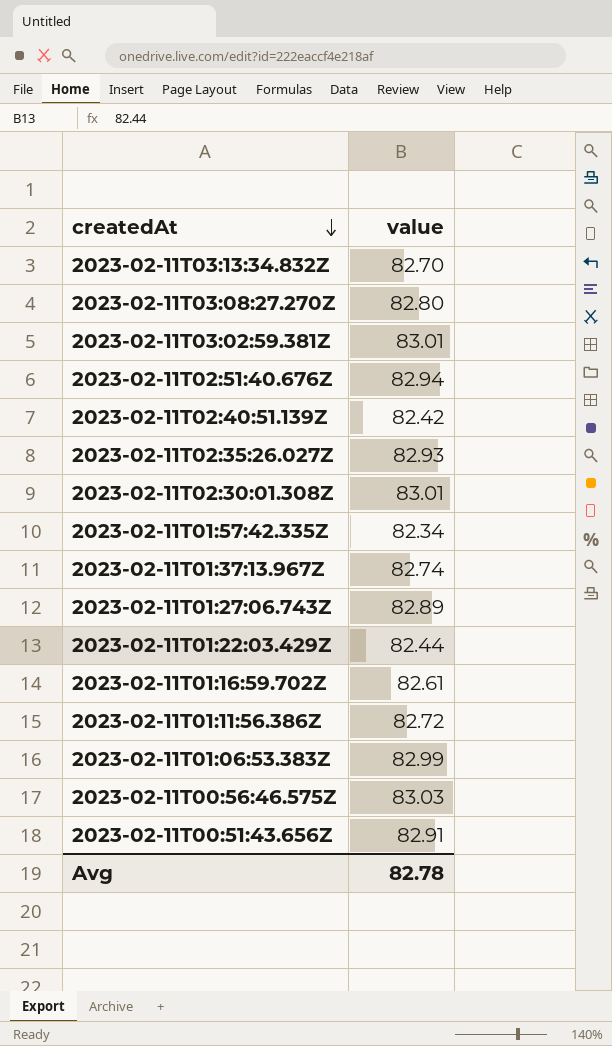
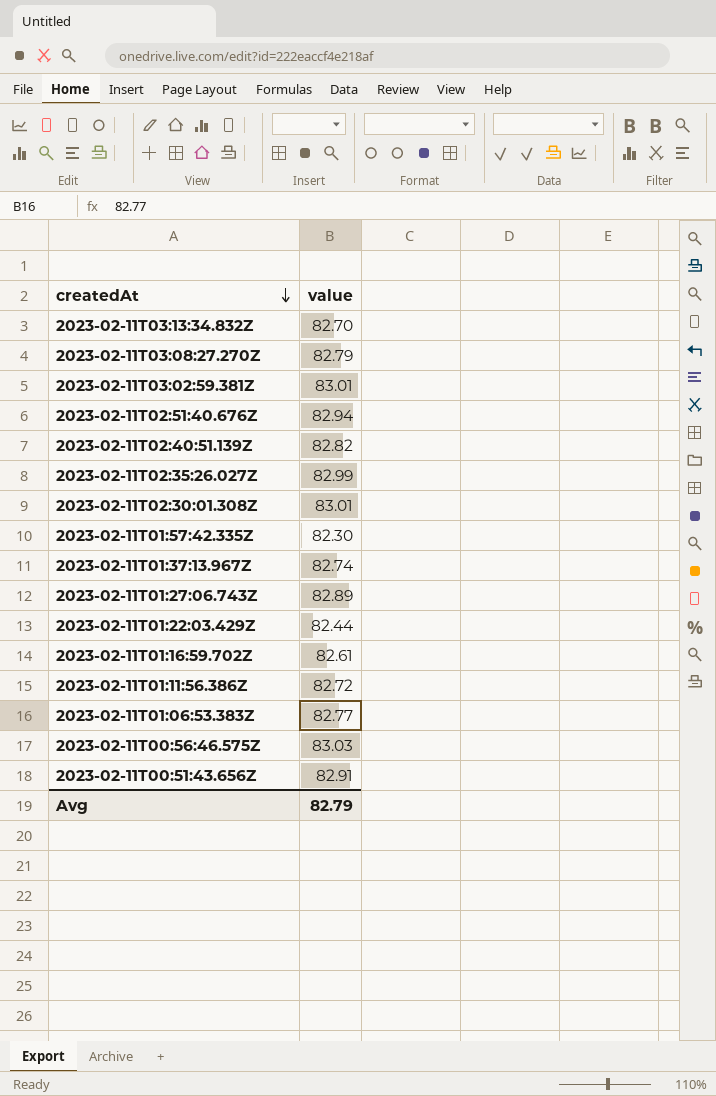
2023-02-11T03:08:27.270Z | value: 82.80 -> 82.79
2023-02-11T02:40:51.139Z | value: 82.42 -> 82.82
2023-02-11T02:35:26.027Z | value: 82.93 -> 82.99
2023-02-11T01:57:42.335Z | value: 82.34 -> 82.30
2023-02-11T01:06:53.383Z | value: 82.99 -> 82.77
Avg | value: 82.78 -> 82.79

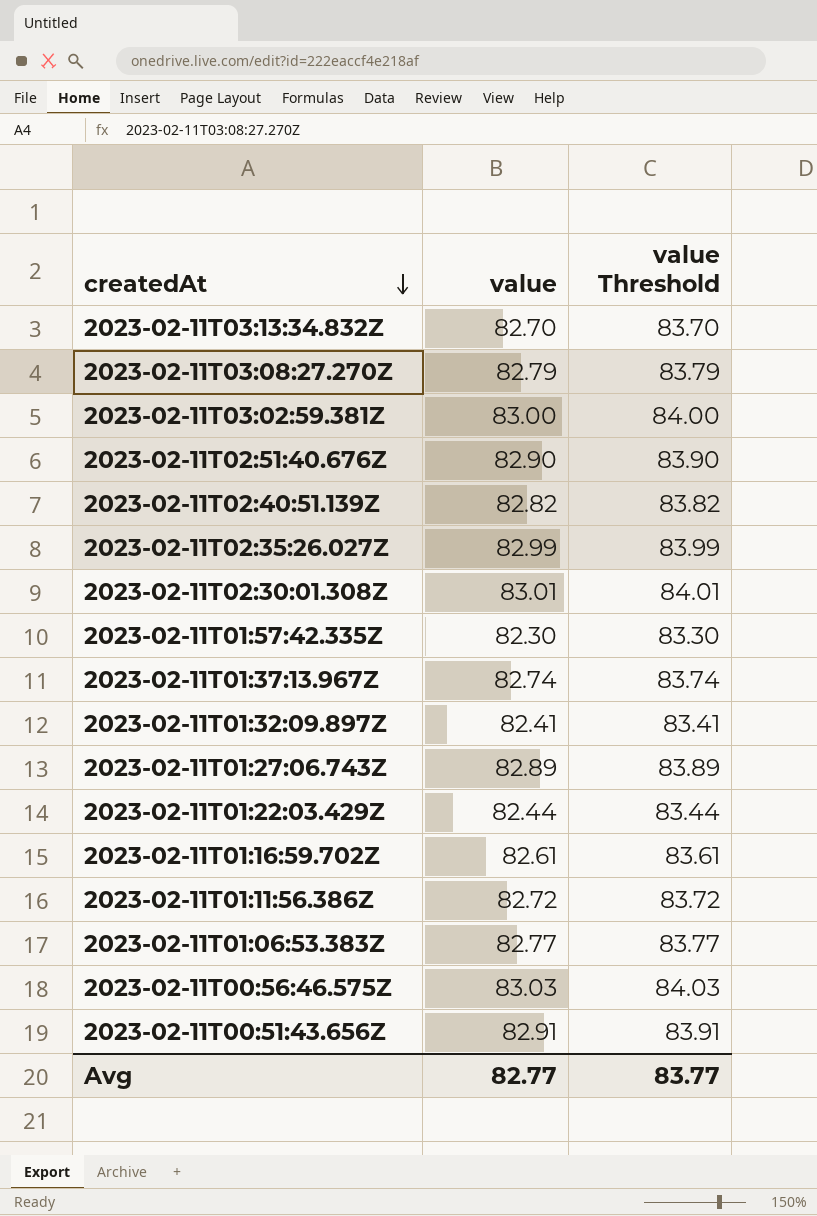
column value Threshold | formula: none -> [value] + 1
2023-02-11T03:02:59.381Z | value: 83.01 -> 83.00
2023-02-11T02:51:40.676Z | value: 82.94 -> 82.90
row 2023-02-11T01:32:09.897Z: none -> 82.41 | 83.41
Avg | value: 82.79 -> 82.77

